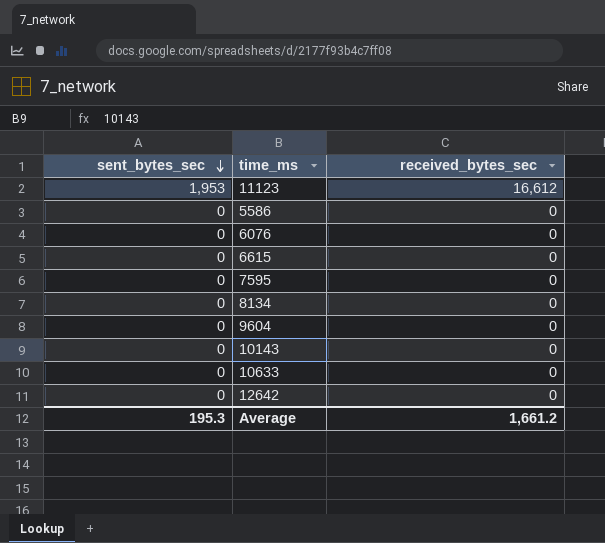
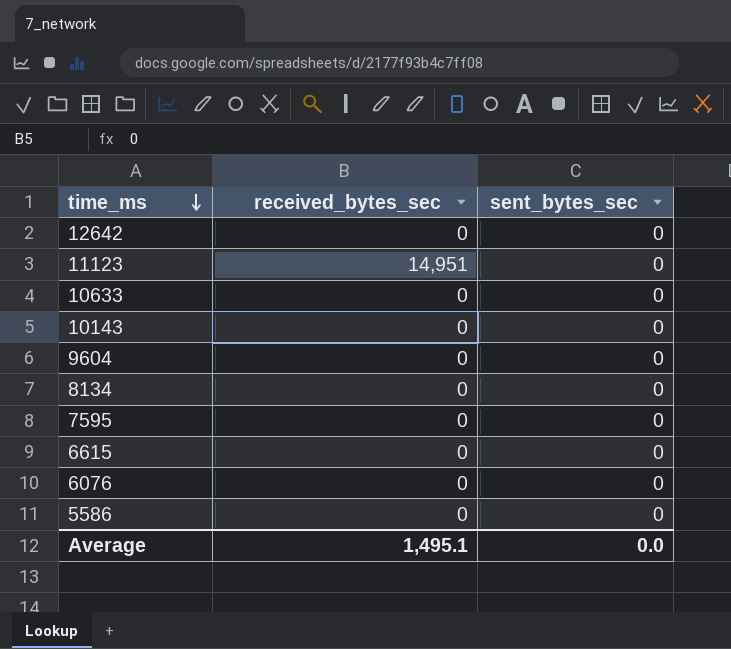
row order: sent_bytes_sec descending -> time_ms descending
column sent_bytes_sec | position: 1 -> 3
11123 | received_bytes_sec: 16,612 -> 14,951
11123 | sent_bytes_sec: 1,953 -> 0
Average | received_bytes_sec: 1,661.2 -> 1,495.1
Average | sent_bytes_sec: 195.3 -> 0.0

